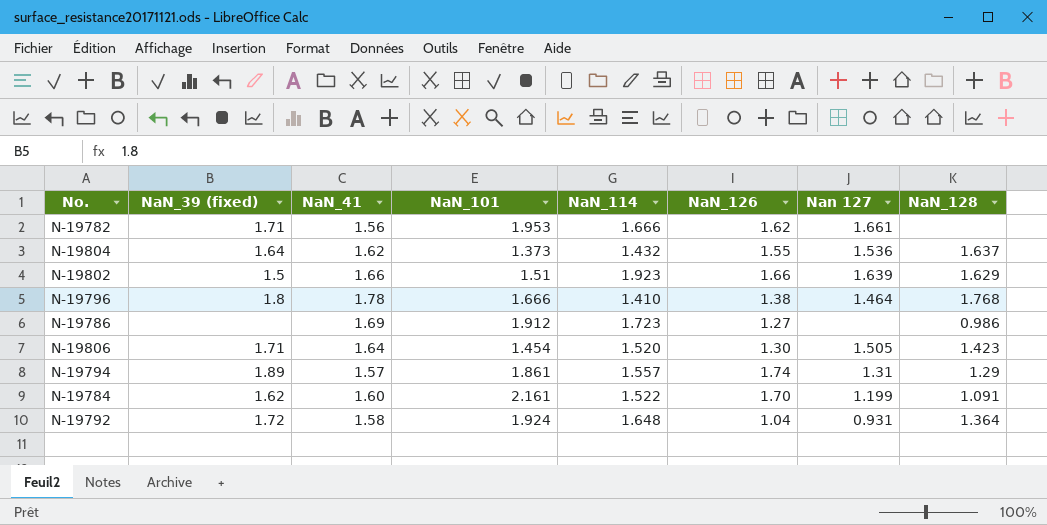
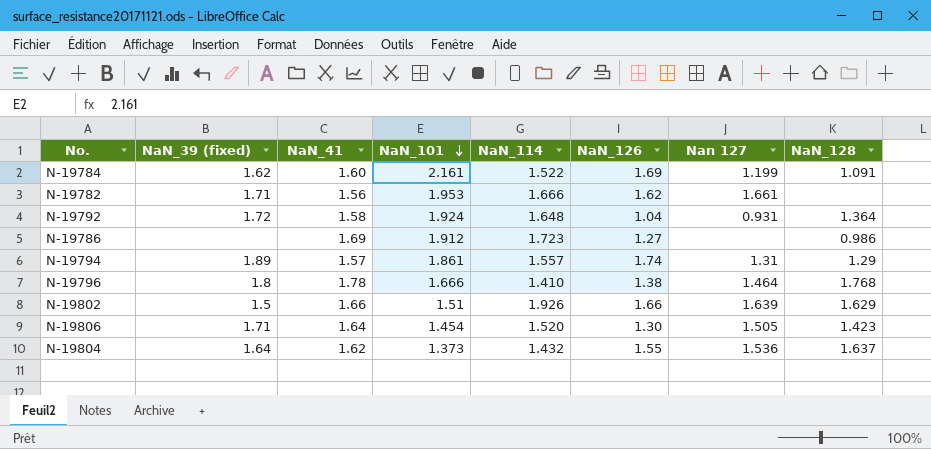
row order: none -> NaN_101 descending
N-19784 | NaN_126: 1.70 -> 1.69
N-19802 | NaN_114: 1.923 -> 1.926

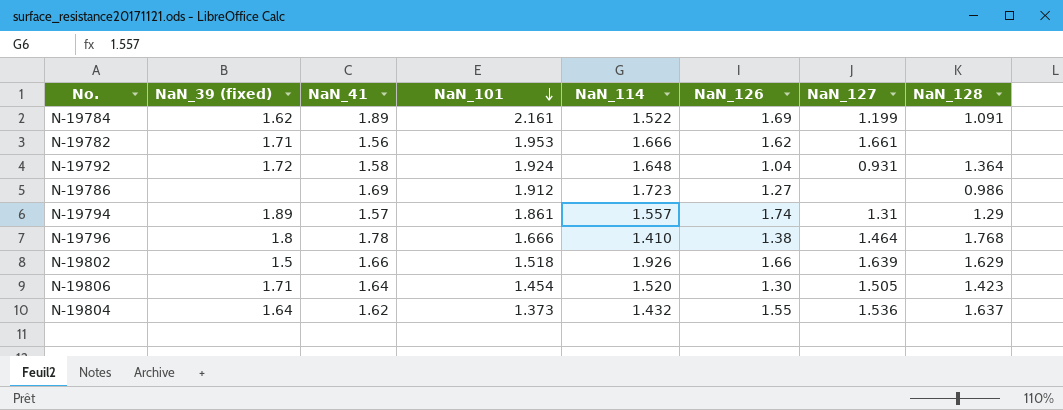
column name: Nan 127 -> NaN_127
N-19784 | NaN_41: 1.60 -> 1.89
N-19802 | NaN_101: 1.51 -> 1.518

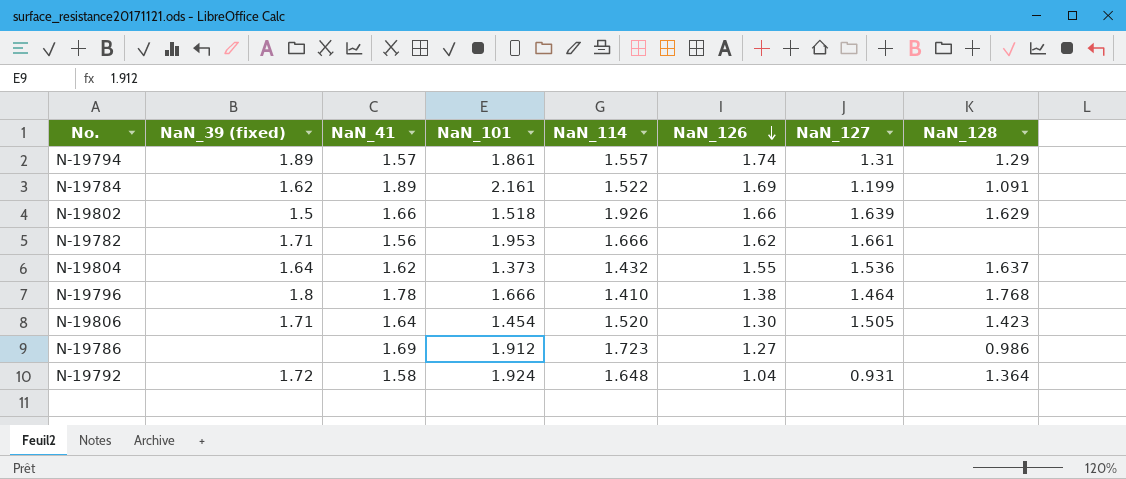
row order: NaN_101 descending -> NaN_126 descending

